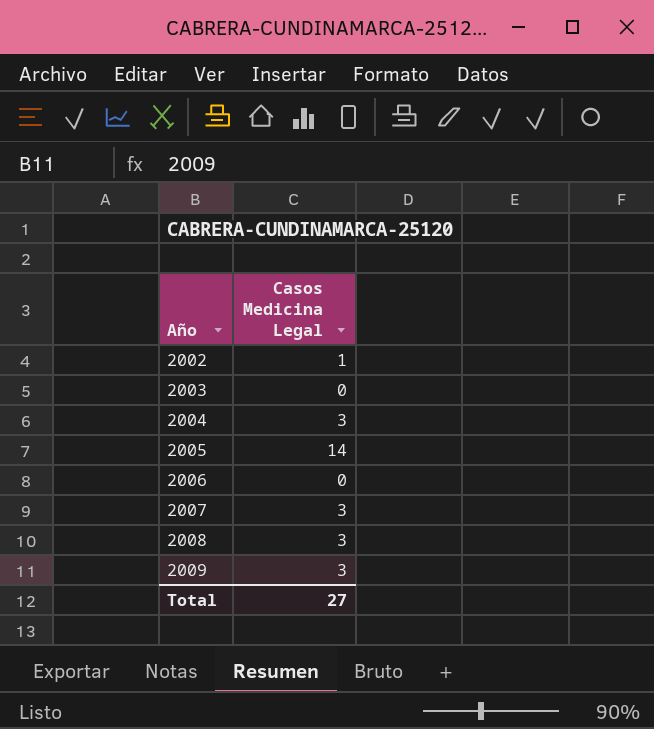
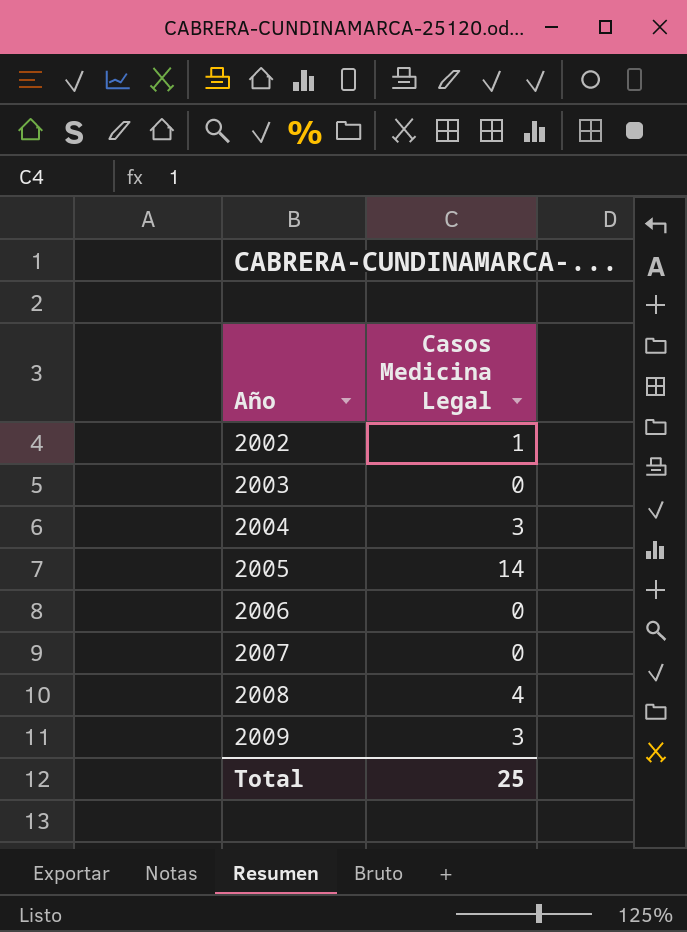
2007 | Casos Medicina Legal: 3 -> 0
2008 | Casos Medicina Legal: 3 -> 4
Total | Casos Medicina Legal: 27 -> 25

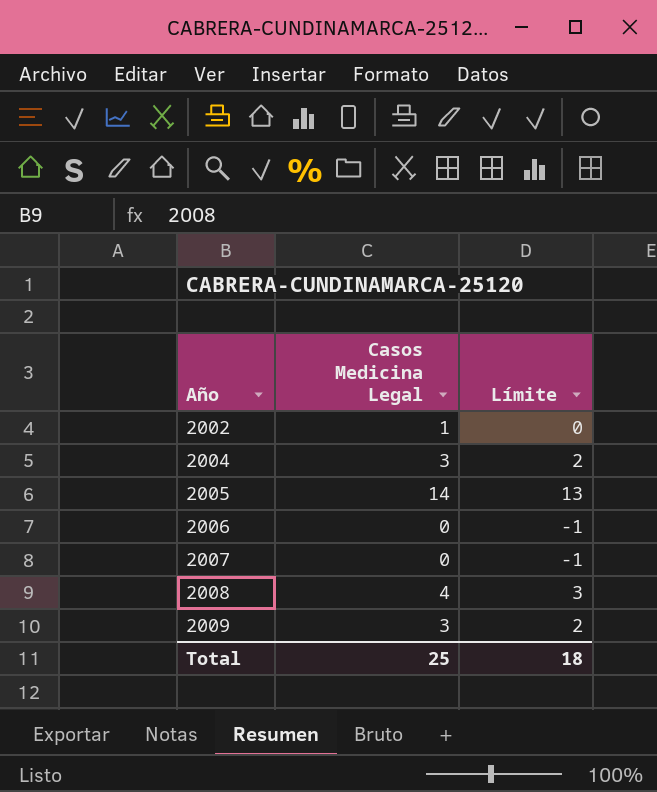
column Límite | formula: none -> [Casos Medicina Legal] - 1
row 2003: 0 -> none

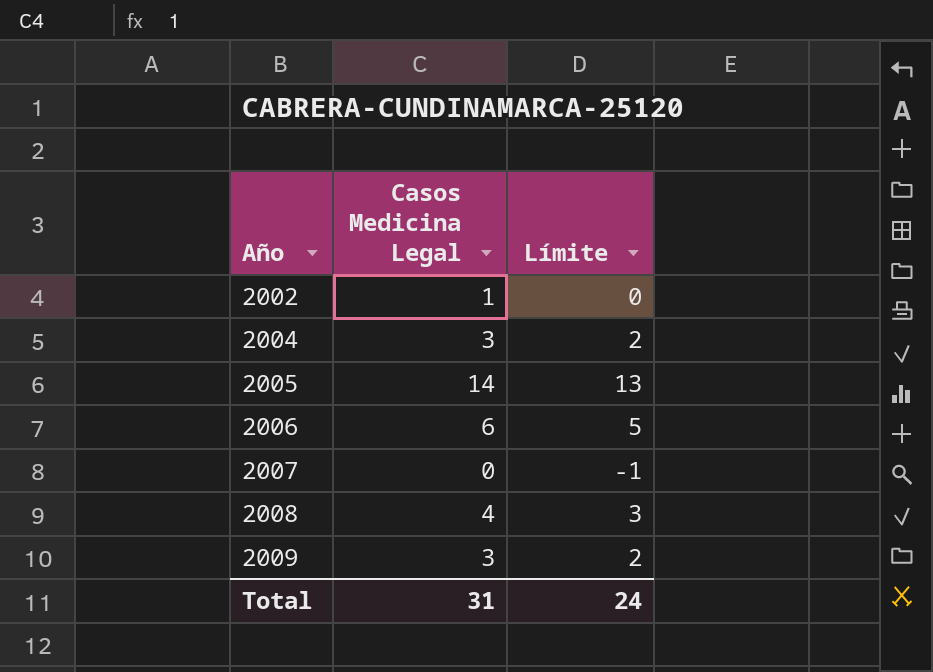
2006 | Casos Medicina Legal: 0 -> 6
2006 | Límite: -1 -> 5
Total | Casos Medicina Legal: 25 -> 31
Total | Límite: 18 -> 24

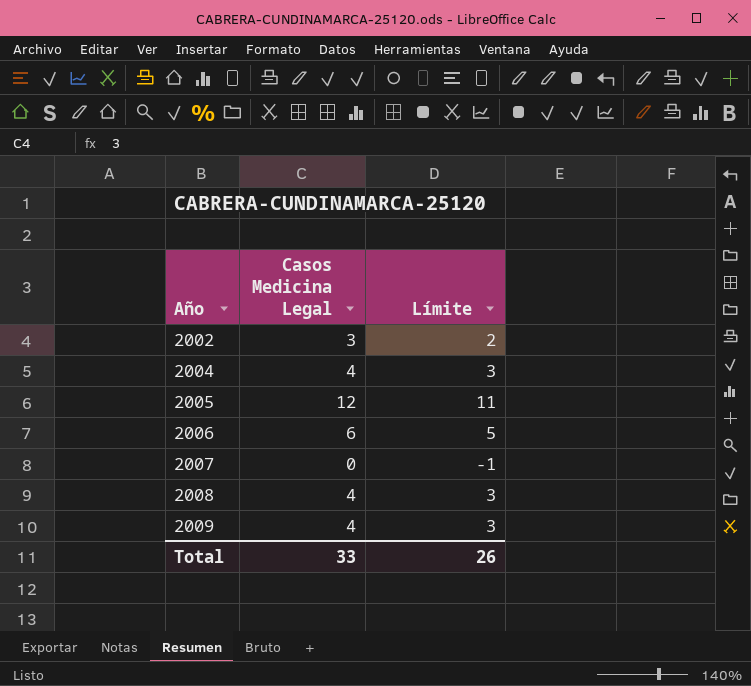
2002 | Casos Medicina Legal: 1 -> 3
2002 | Límite: 0 -> 2
2004 | Casos Medicina Legal: 3 -> 4
2004 | Límite: 2 -> 3
2005 | Casos Medicina Legal: 14 -> 12
2005 | Límite: 13 -> 11
2009 | Casos Medicina Legal: 3 -> 4
2009 | Límite: 2 -> 3
Total | Casos Medicina Legal: 31 -> 33
Total | Límite: 24 -> 26

